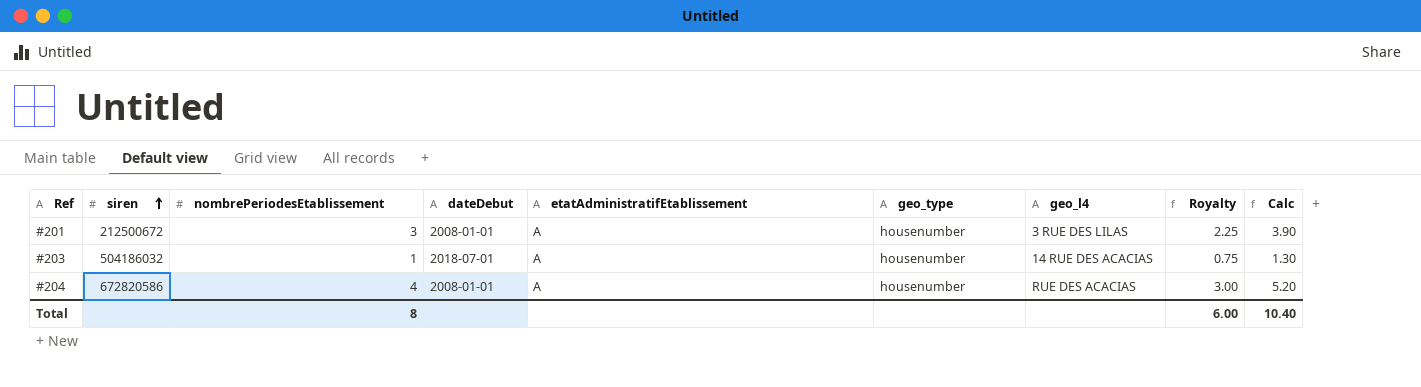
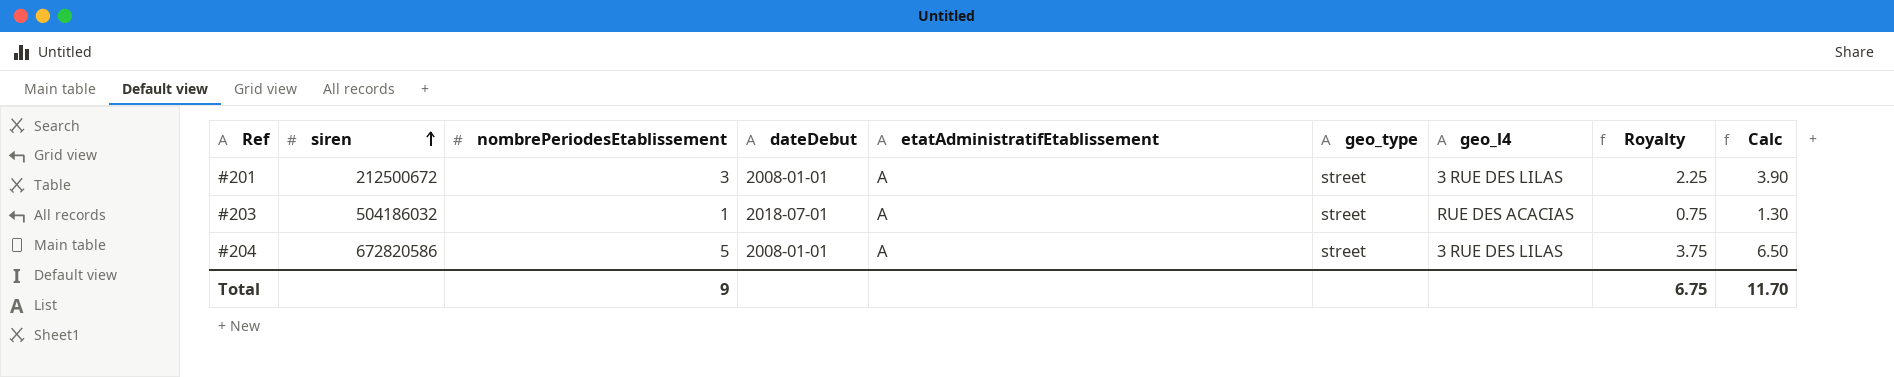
#201 | geo_type: housenumber -> street
#203 | geo_type: housenumber -> street
#203 | geo_l4: 14 RUE DES ACACIAS -> RUE DES ACACIAS
#204 | nombrePeriodesEtablissement: 4 -> 5
#204 | geo_type: housenumber -> street
#204 | geo_l4: RUE DES ACACIAS -> 3 RUE DES LILAS
#204 | Royalty: 3.00 -> 3.75
#204 | Calc: 5.20 -> 6.50
Total | nombrePeriodesEtablissement: 8 -> 9
Total | Royalty: 6.00 -> 6.75
Total | Calc: 10.40 -> 11.70

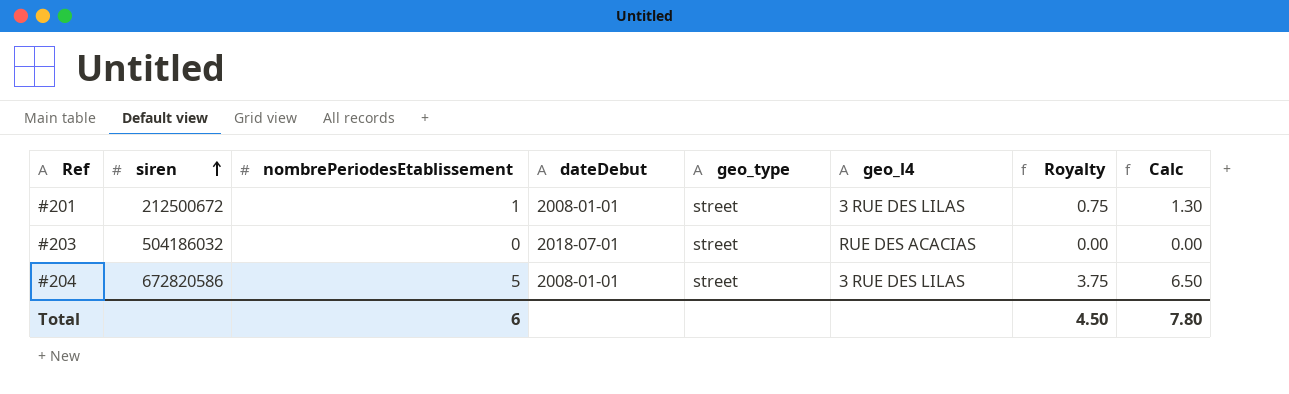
column etatAdministratifEtablissement | position: 5 -> none
#201 | nombrePeriodesEtablissement: 3 -> 1
#201 | Royalty: 2.25 -> 0.75
#201 | Calc: 3.90 -> 1.30
#203 | nombrePeriodesEtablissement: 1 -> 0
#203 | Royalty: 0.75 -> 0.00
#203 | Calc: 1.30 -> 0.00
Total | nombrePeriodesEtablissement: 9 -> 6
Total | Royalty: 6.75 -> 4.50
Total | Calc: 11.70 -> 7.80

